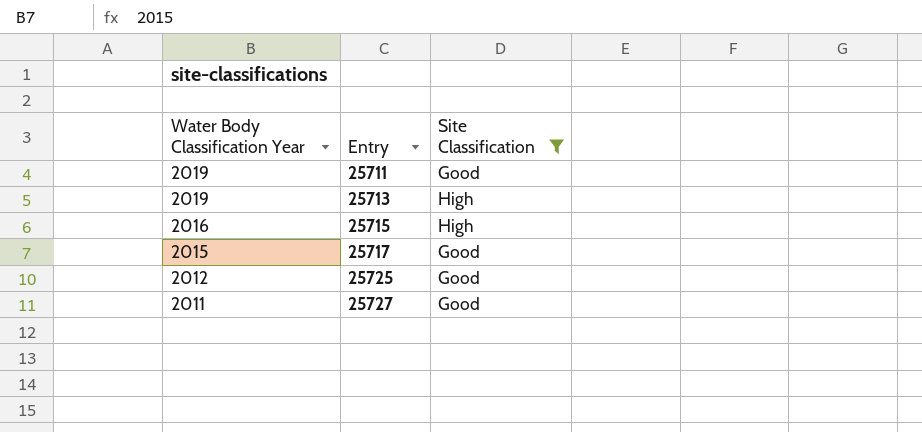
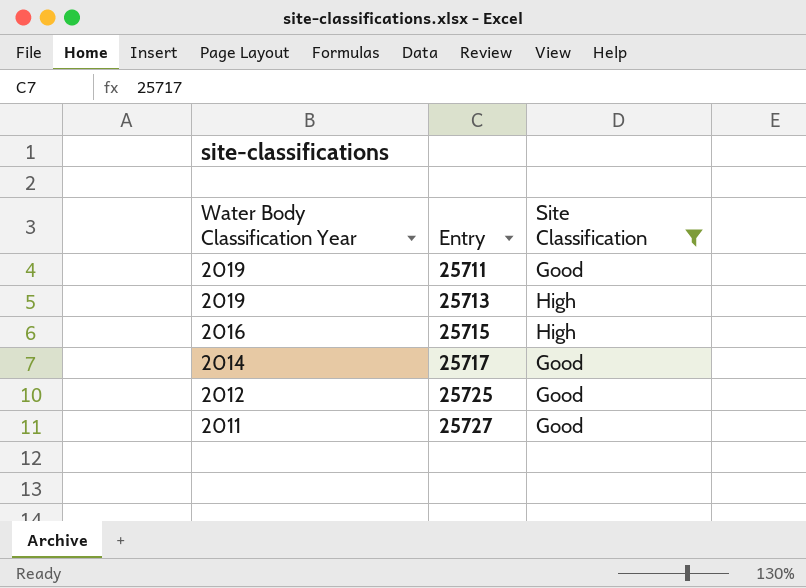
25717 | Water Body Classification Year: 2015 -> 2014

